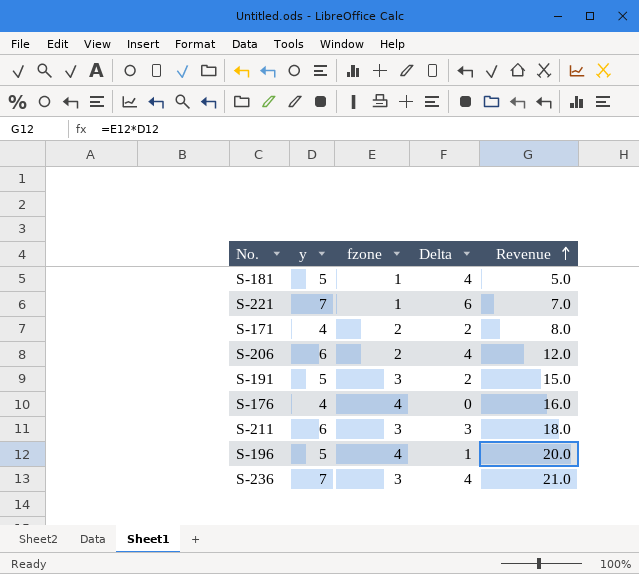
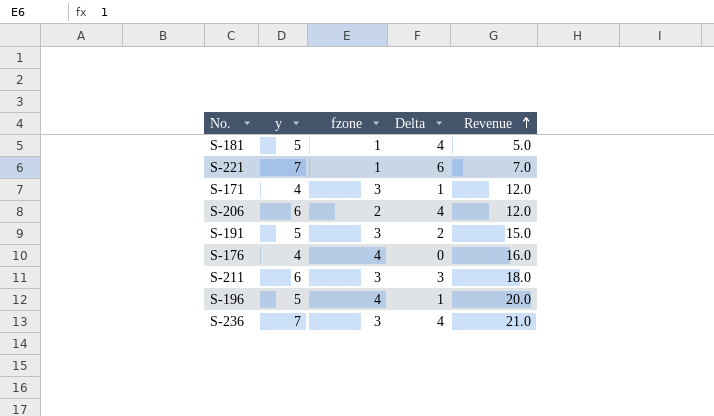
S-171 | fzone: 2 -> 3
S-171 | Delta: 2 -> 1
S-171 | Revenue: 8.0 -> 12.0

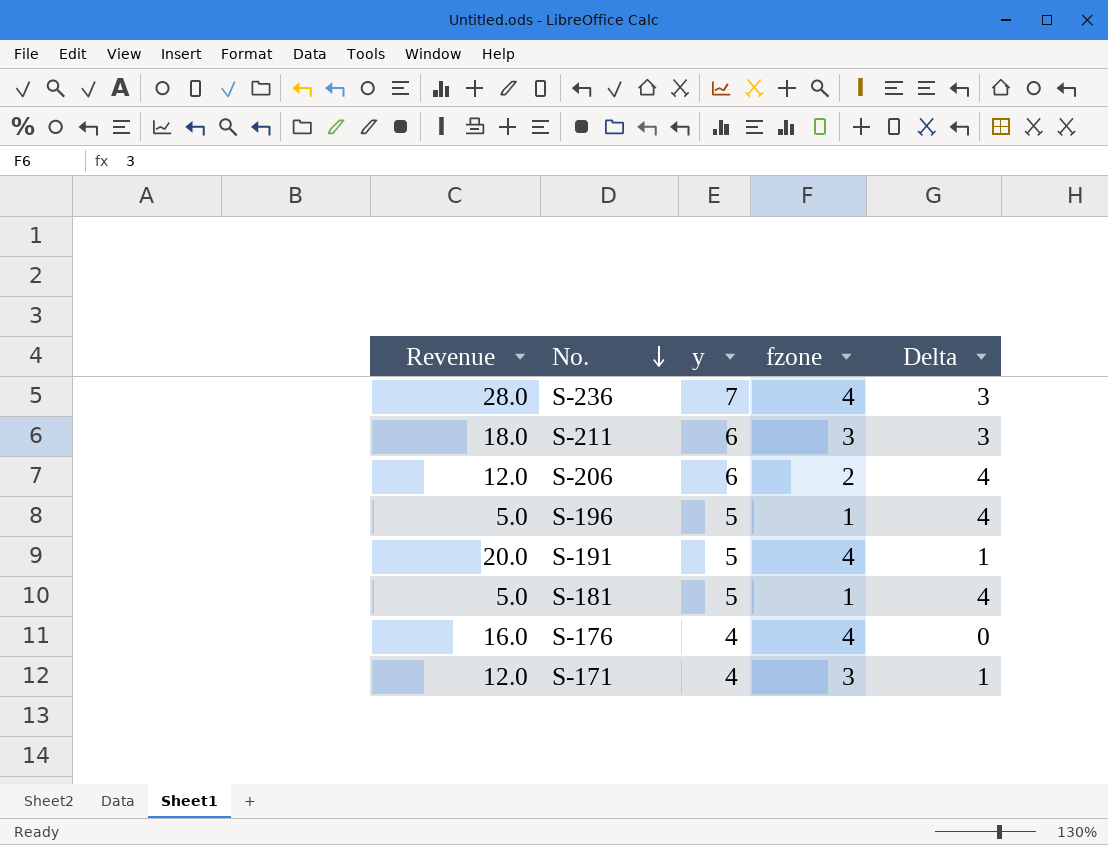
row order: Revenue ascending -> No. descending
column Revenue | position: 5 -> 1
row S-221: 7 | 1 | 6 | 7.0 -> none
S-236 | Revenue: 21.0 -> 28.0
S-236 | fzone: 3 -> 4
S-236 | Delta: 4 -> 3
S-196 | Revenue: 20.0 -> 5.0
S-196 | fzone: 4 -> 1
S-196 | Delta: 1 -> 4
S-191 | Revenue: 15.0 -> 20.0
S-191 | fzone: 3 -> 4
S-191 | Delta: 2 -> 1

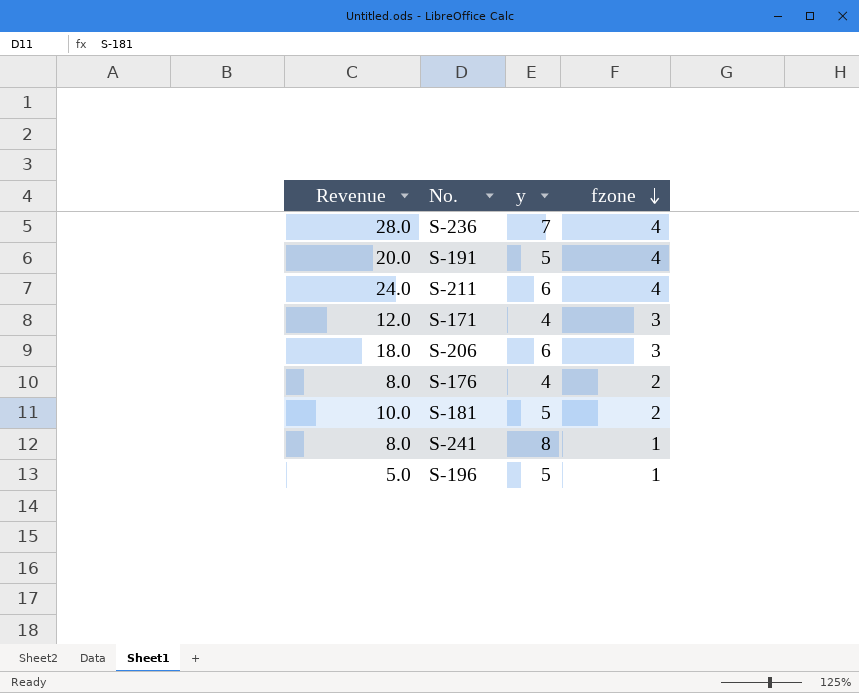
row order: No. descending -> fzone descending
column Delta | formula: [y] - [fzone] -> none
S-211 | Revenue: 18.0 -> 24.0
S-211 | fzone: 3 -> 4
S-206 | Revenue: 12.0 -> 18.0
S-206 | fzone: 2 -> 3
S-176 | Revenue: 16.0 -> 8.0
S-176 | fzone: 4 -> 2
S-181 | Revenue: 5.0 -> 10.0
S-181 | fzone: 1 -> 2
row S-241: none -> 8.0 | 8 | 1

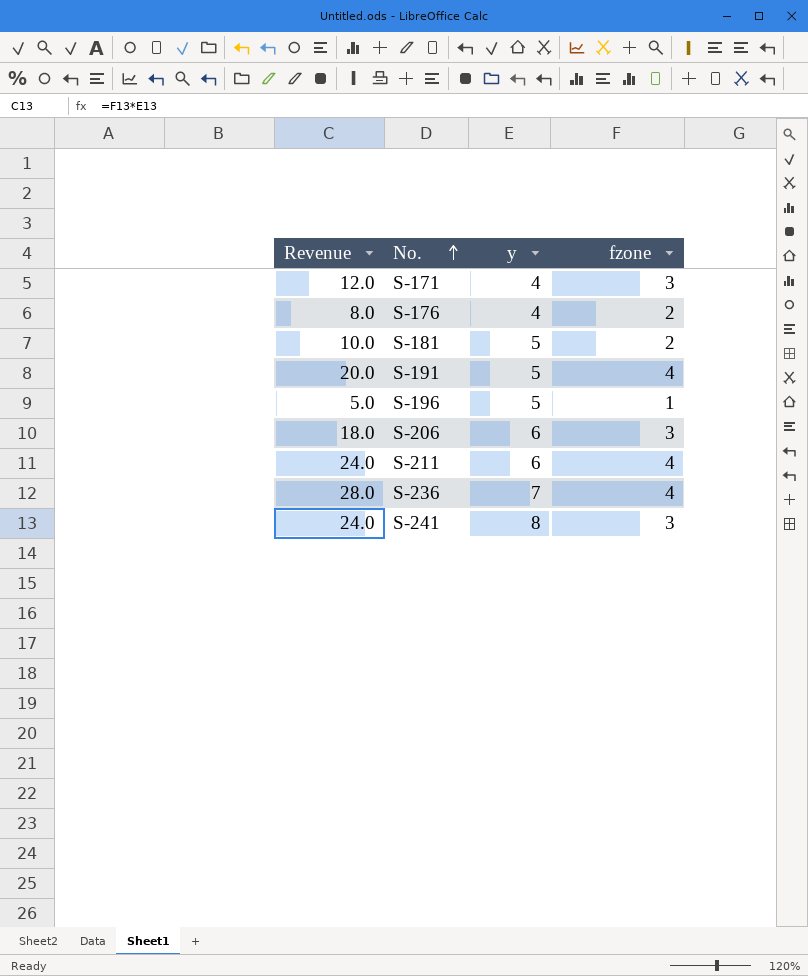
row order: fzone descending -> No. ascending
S-241 | Revenue: 8.0 -> 24.0
S-241 | fzone: 1 -> 3

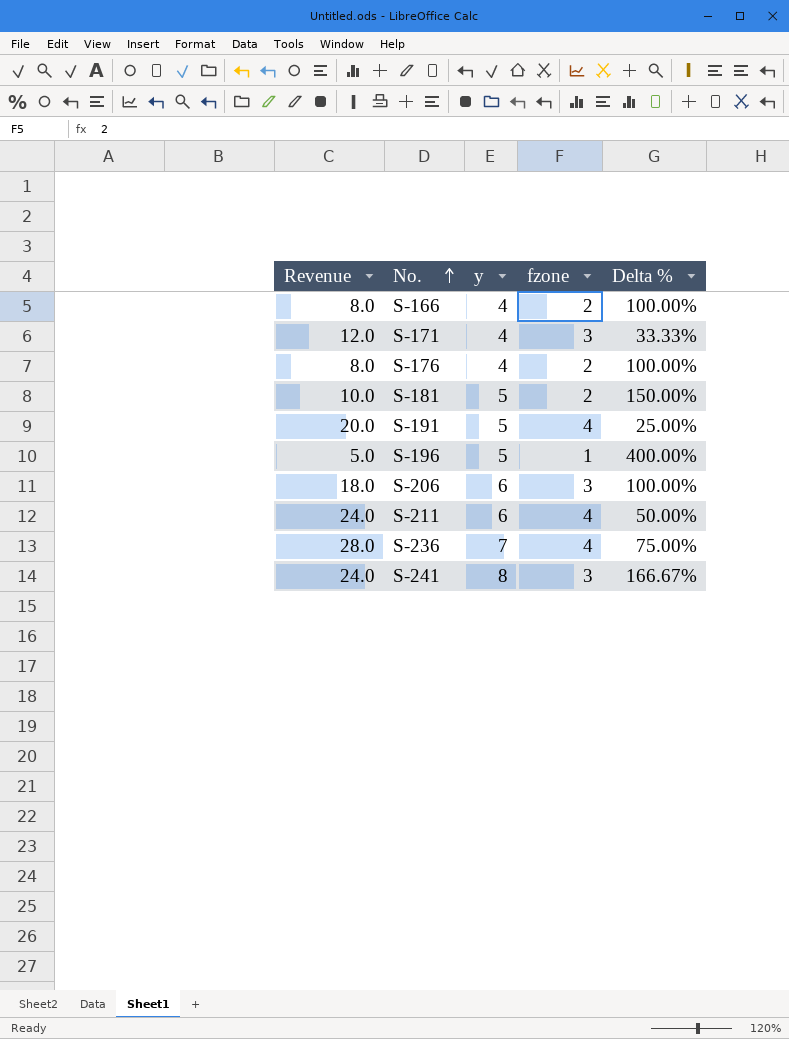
column Delta % | formula: none -> ([y] - [fzone]) / [fzone]
row S-166: none -> 8.0 | 4 | 2 | 100.00%

